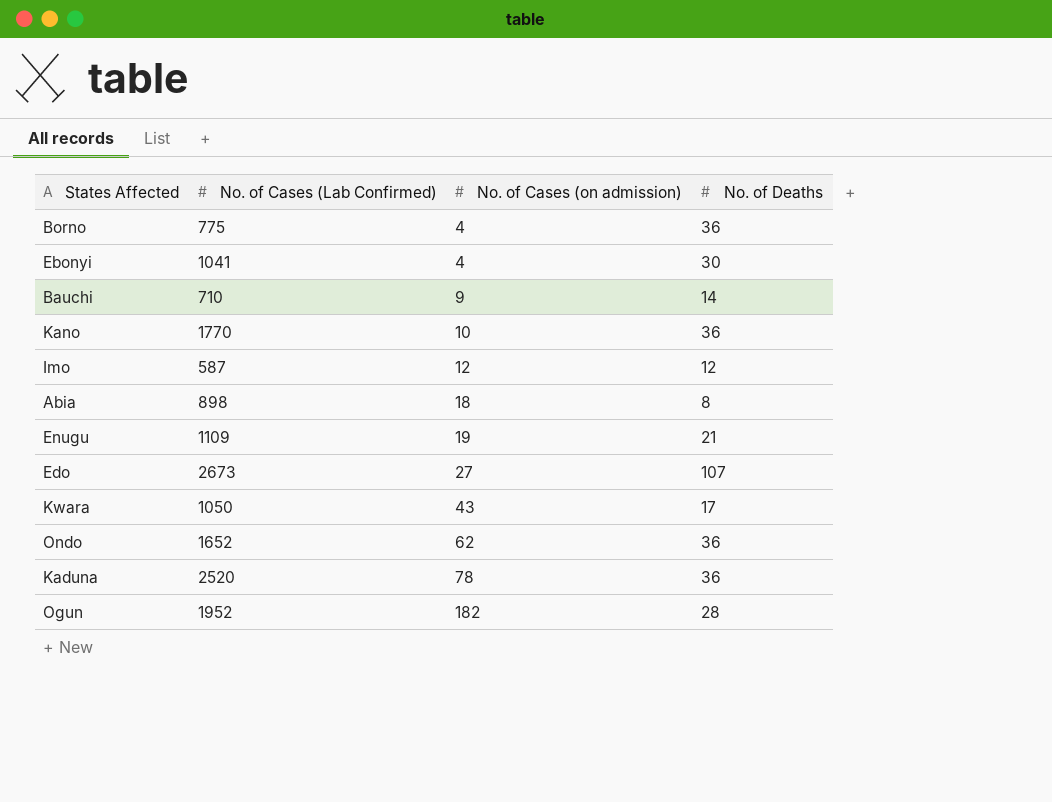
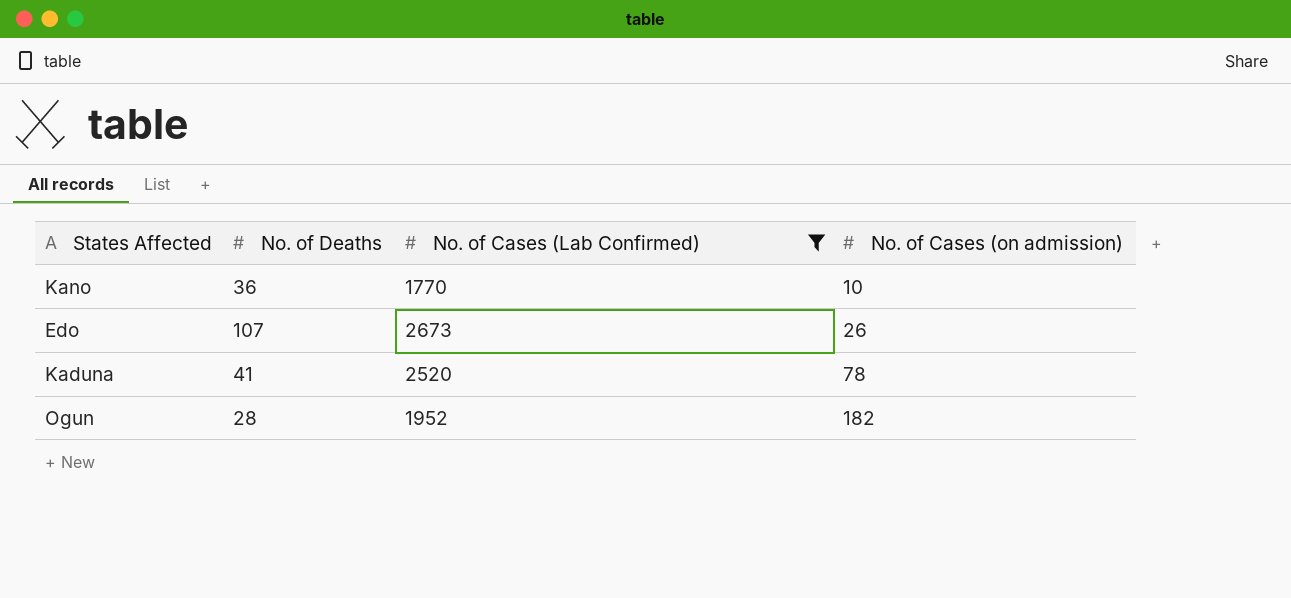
filter: none -> No. of Cases (Lab Confirmed) >= 1770
column No. of Deaths | position: 4 -> 2
Edo | No. of Cases (on admission): 27 -> 26
Kaduna | No. of Deaths: 36 -> 41

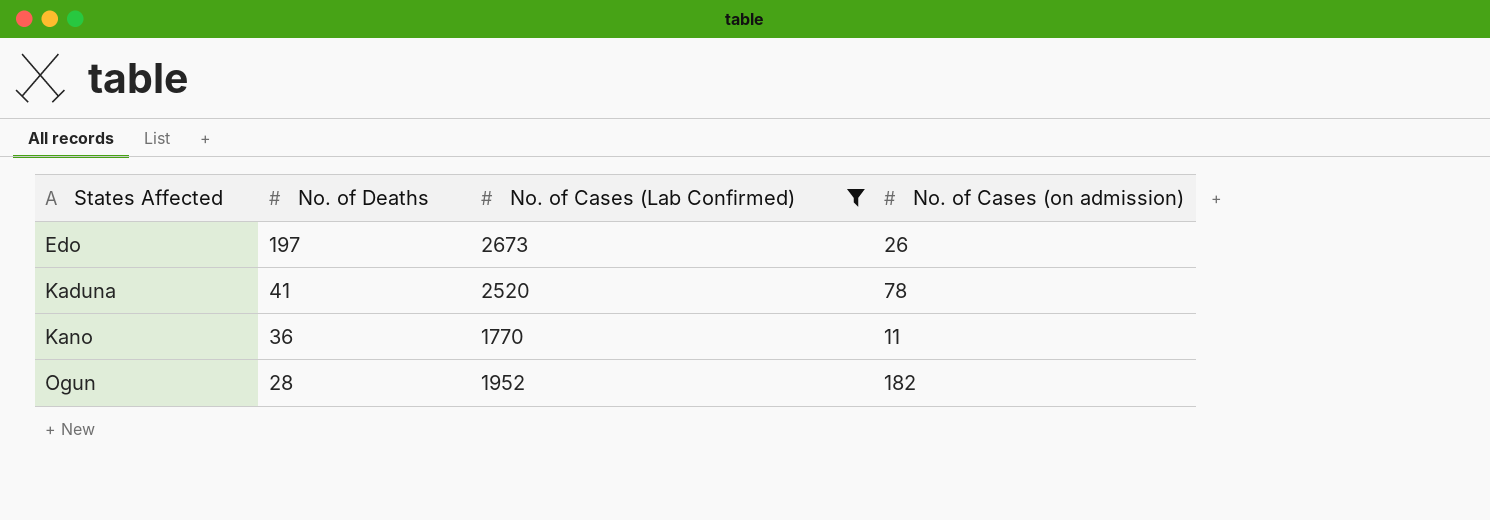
row order: No. of Cases (on admission) ascending -> States Affected ascending
Edo | No. of Deaths: 107 -> 197
Kano | No. of Cases (on admission): 10 -> 11

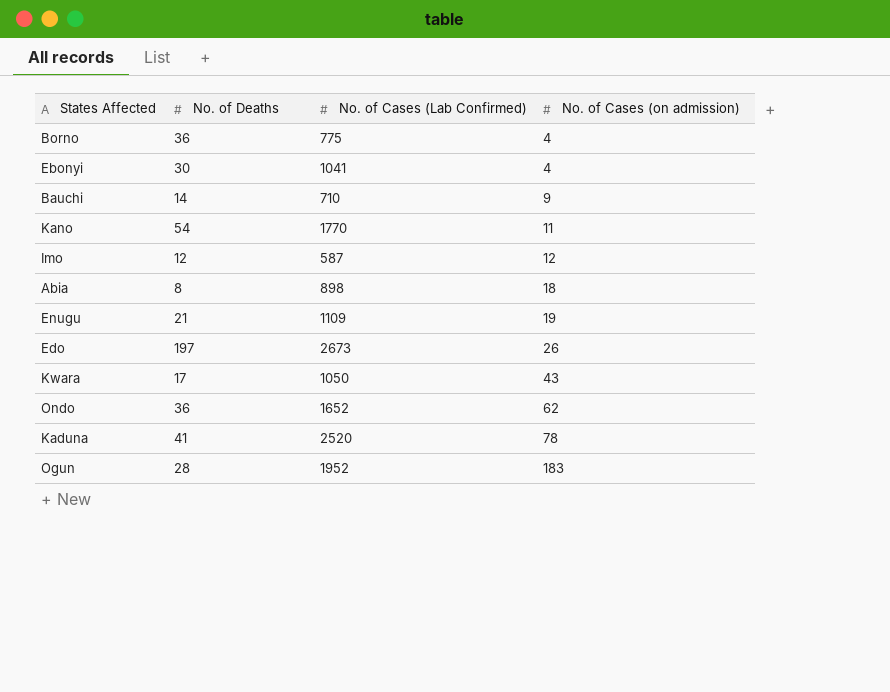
filter: No. of Cases (Lab Confirmed) >= 1770 -> none
row order: States Affected ascending -> No. of Cases (on admission) ascending
Kano | No. of Deaths: 36 -> 54
Ogun | No. of Cases (on admission): 182 -> 183

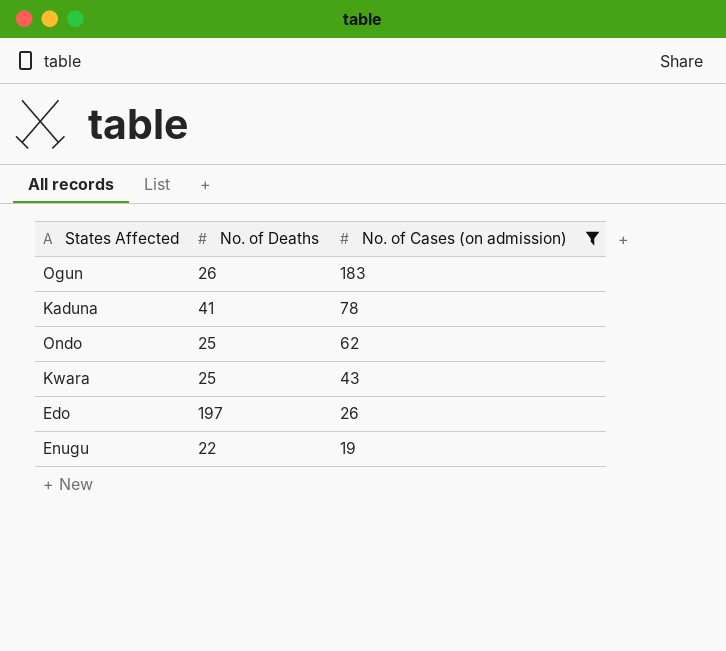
filter: none -> No. of Cases (on admission) >= 19
row order: No. of Cases (on admission) ascending -> No. of Cases (on admission) descending
column No. of Cases (Lab Confirmed) | position: 3 -> none
Ogun | No. of Deaths: 28 -> 26
Ondo | No. of Deaths: 36 -> 25
Kwara | No. of Deaths: 17 -> 25
Enugu | No. of Deaths: 21 -> 22

